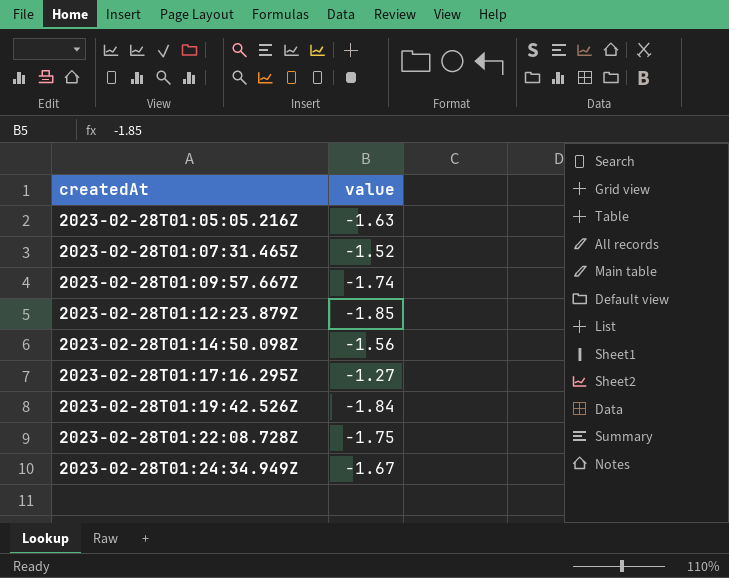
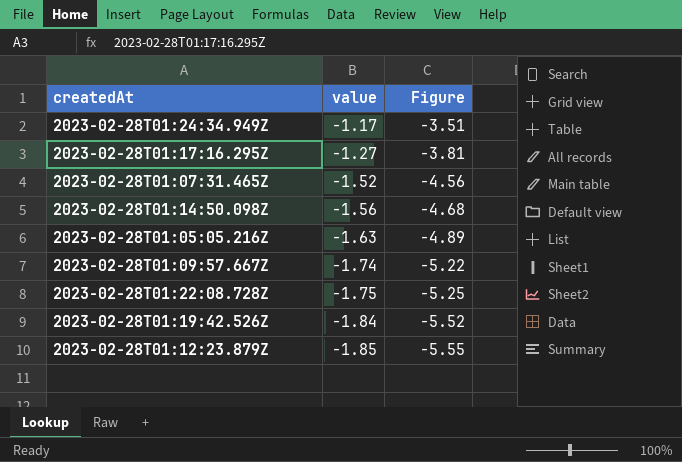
row order: createdAt ascending -> value descending
column Figure | formula: none -> [value] * 3
2023-02-28T01:24:34.949Z | value: -1.67 -> -1.17

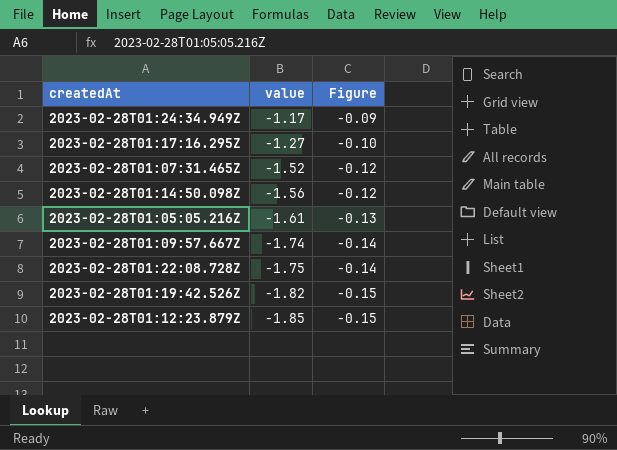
column Figure | formula: [value] * 3 -> [value] * 0.08
2023-02-28T01:05:05.216Z | value: -1.63 -> -1.61
2023-02-28T01:19:42.526Z | value: -1.84 -> -1.82

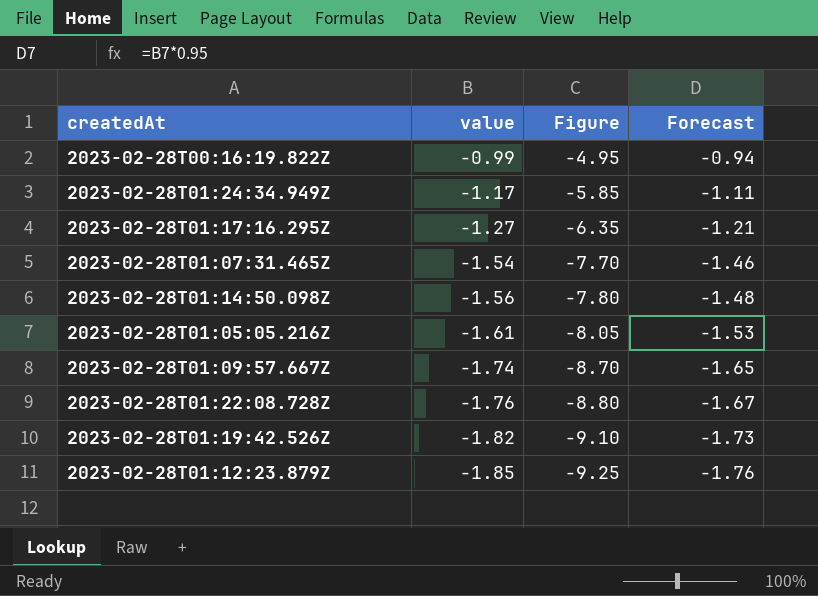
column Figure | formula: [value] * 0.08 -> [value] * 5
column Forecast | formula: none -> [value] * 0.95
row 2023-02-28T00:16:19.822Z: none -> -0.99 | -4.95 | -0.94
2023-02-28T01:07:31.465Z | value: -1.52 -> -1.54
2023-02-28T01:22:08.728Z | value: -1.75 -> -1.76

